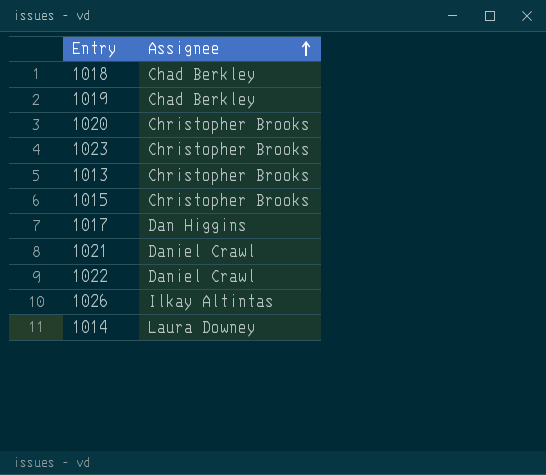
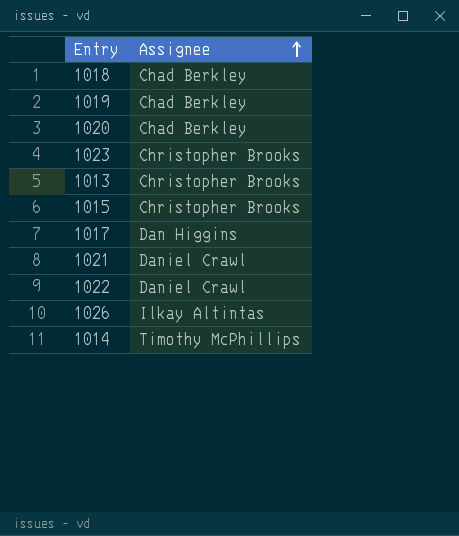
1020 | Assignee: Christopher Brooks -> Chad Berkley
1014 | Assignee: Laura Downey -> Timothy McPhillips

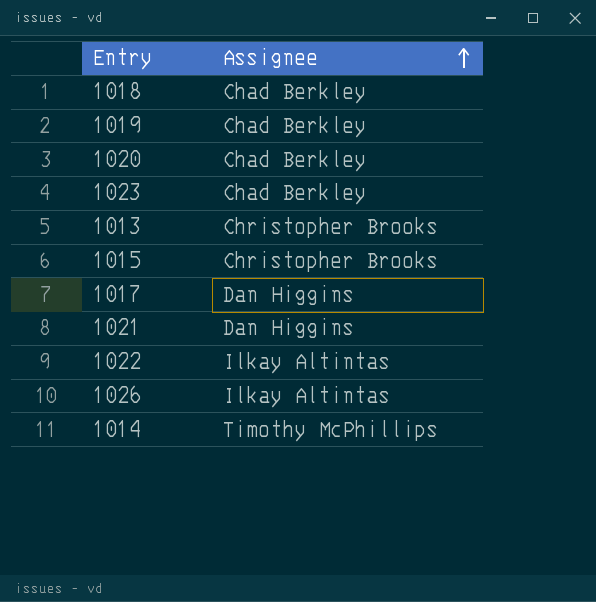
1023 | Assignee: Christopher Brooks -> Chad Berkley
1021 | Assignee: Daniel Crawl -> Dan Higgins
1022 | Assignee: Daniel Crawl -> Ilkay Altintas

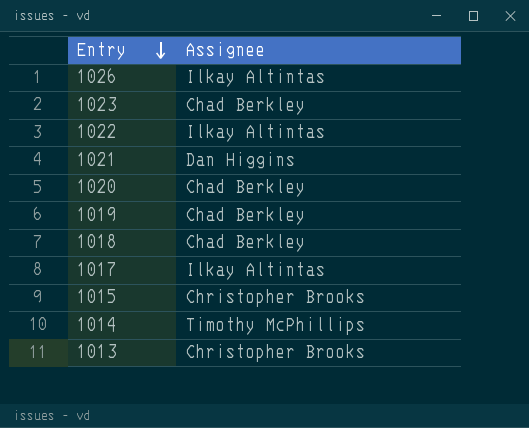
row order: Assignee ascending -> Entry descending
1017 | Assignee: Dan Higgins -> Ilkay Altintas

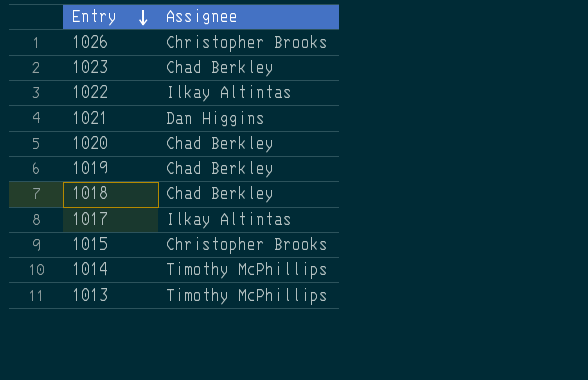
1026 | Assignee: Ilkay Altintas -> Christopher Brooks
1013 | Assignee: Christopher Brooks -> Timothy McPhillips

